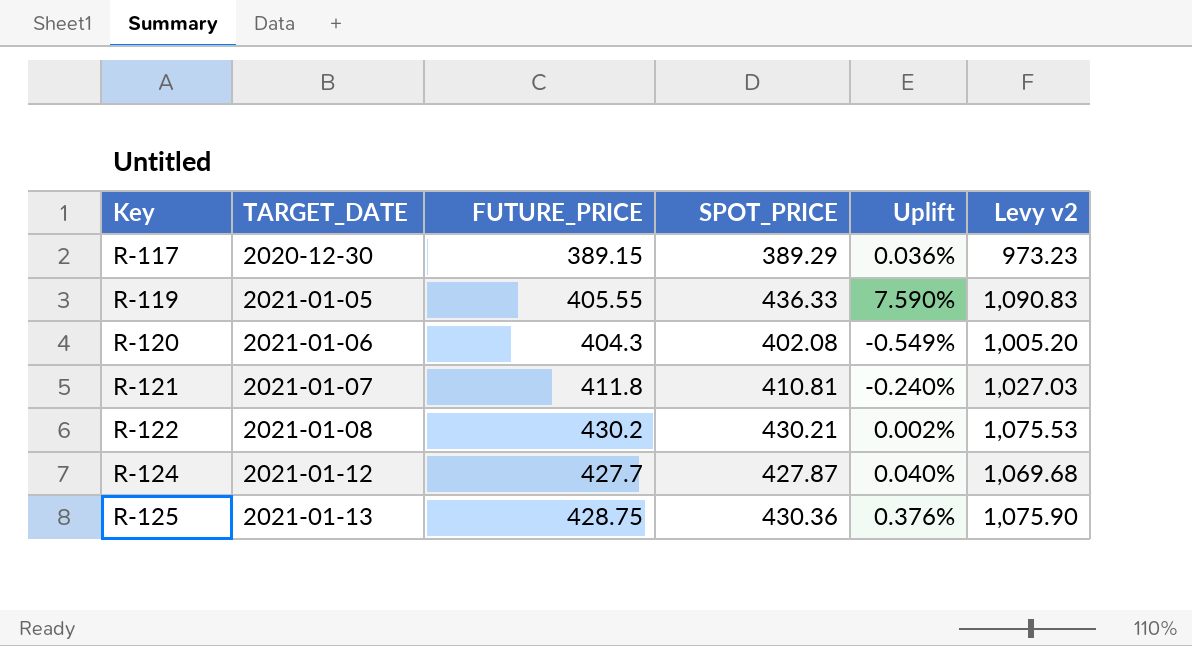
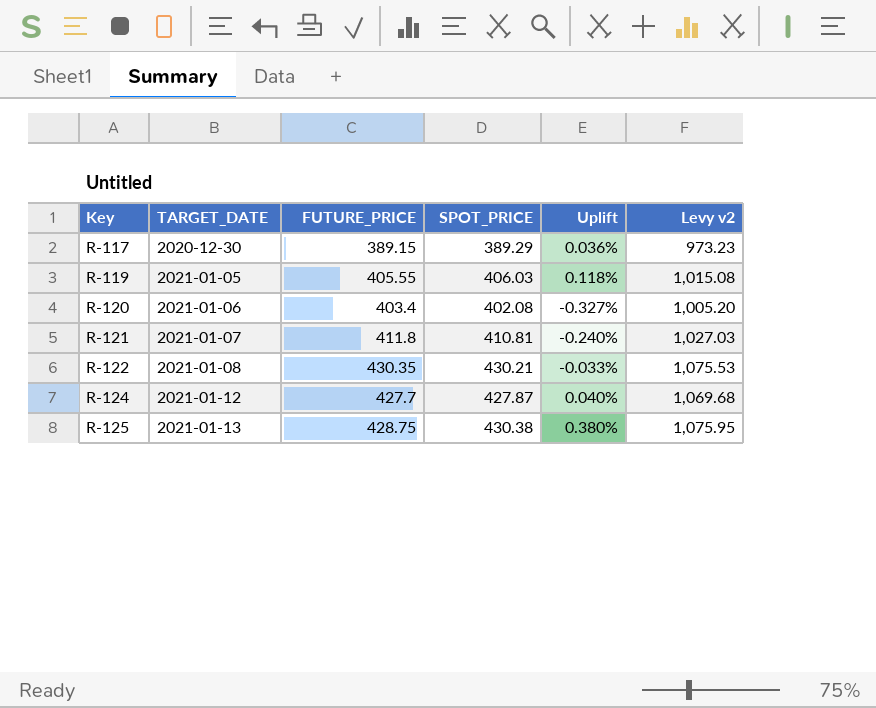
R-119 | SPOT_PRICE: 436.33 -> 406.03
R-119 | Uplift: 7.590% -> 0.118%
R-119 | Levy v2: 1,090.83 -> 1,015.08
R-120 | FUTURE_PRICE: 404.3 -> 403.4
R-120 | Uplift: -0.549% -> -0.327%
R-122 | FUTURE_PRICE: 430.2 -> 430.35
R-122 | Uplift: 0.002% -> -0.033%
R-125 | SPOT_PRICE: 430.36 -> 430.38
R-125 | Uplift: 0.376% -> 0.380%
R-125 | Levy v2: 1,075.90 -> 1,075.95

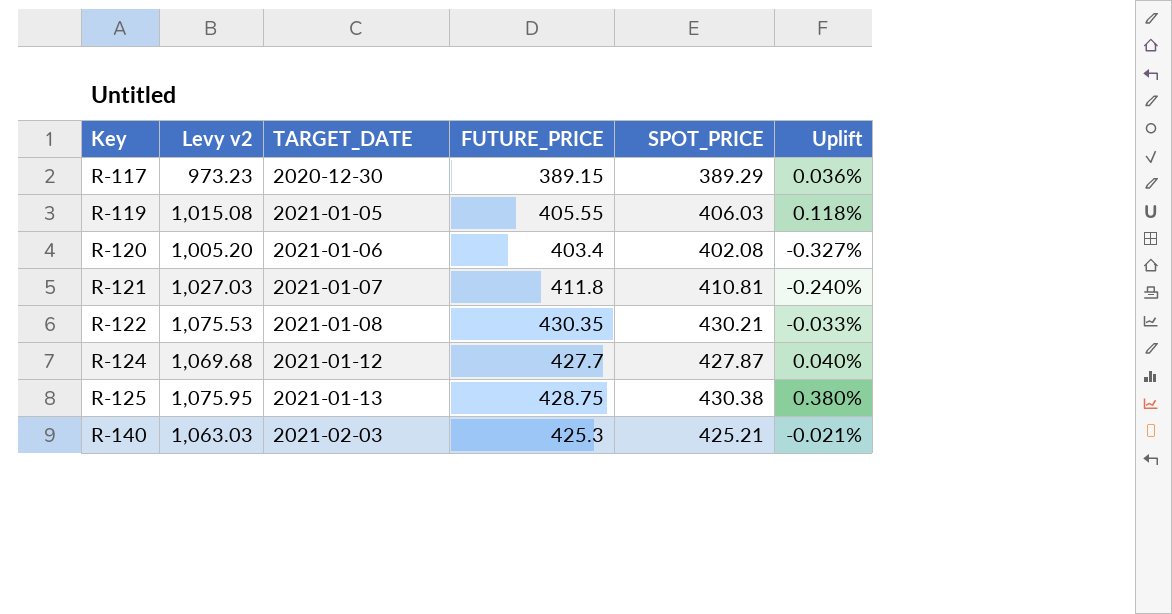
column Levy v2 | position: 6 -> 2
row R-140: none -> 1,063.03 | 2021-02-03 | 425.3 | 425.21 | -0.021%

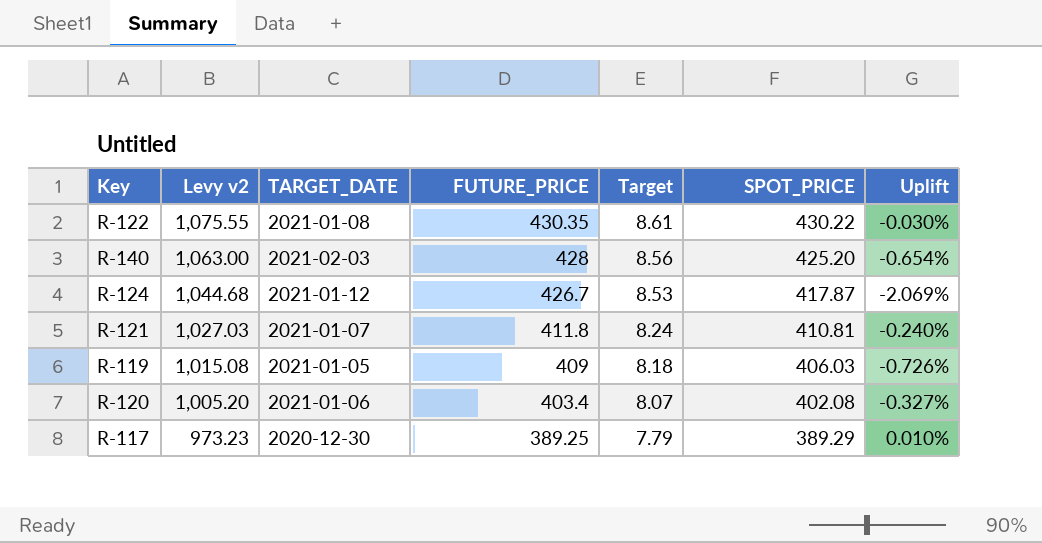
row order: Key ascending -> Levy v2 descending
column Target | formula: none -> [FUTURE_PRICE] * 0.02
row R-125: 1,075.95 | 2021-01-13 | 428.75 | 430.38 | 0.380% -> none
R-122 | Levy v2: 1,075.53 -> 1,075.55
R-122 | SPOT_PRICE: 430.21 -> 430.22
R-122 | Uplift: -0.033% -> -0.030%
R-140 | Levy v2: 1,063.03 -> 1,063.00
R-140 | FUTURE_PRICE: 425.3 -> 428
R-140 | SPOT_PRICE: 425.21 -> 425.20
R-140 | Uplift: -0.021% -> -0.654%
R-124 | Levy v2: 1,069.68 -> 1,044.68
R-124 | FUTURE_PRICE: 427.7 -> 426.7
R-124 | SPOT_PRICE: 427.87 -> 417.87
R-124 | Uplift: 0.040% -> -2.069%
R-119 | FUTURE_PRICE: 405.55 -> 409
R-119 | Uplift: 0.118% -> -0.726%
R-117 | FUTURE_PRICE: 389.15 -> 389.25
R-117 | Uplift: 0.036% -> 0.010%

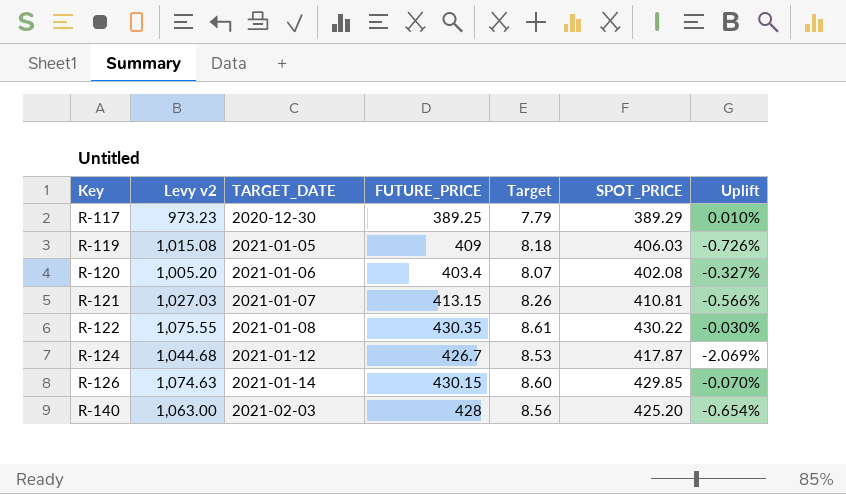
row order: Levy v2 descending -> Key ascending
R-121 | FUTURE_PRICE: 411.8 -> 413.15
R-121 | Target: 8.24 -> 8.26
R-121 | Uplift: -0.240% -> -0.566%
row R-126: none -> 1,074.63 | 2021-01-14 | 430.15 | 8.60 | 429.85 | -0.070%

